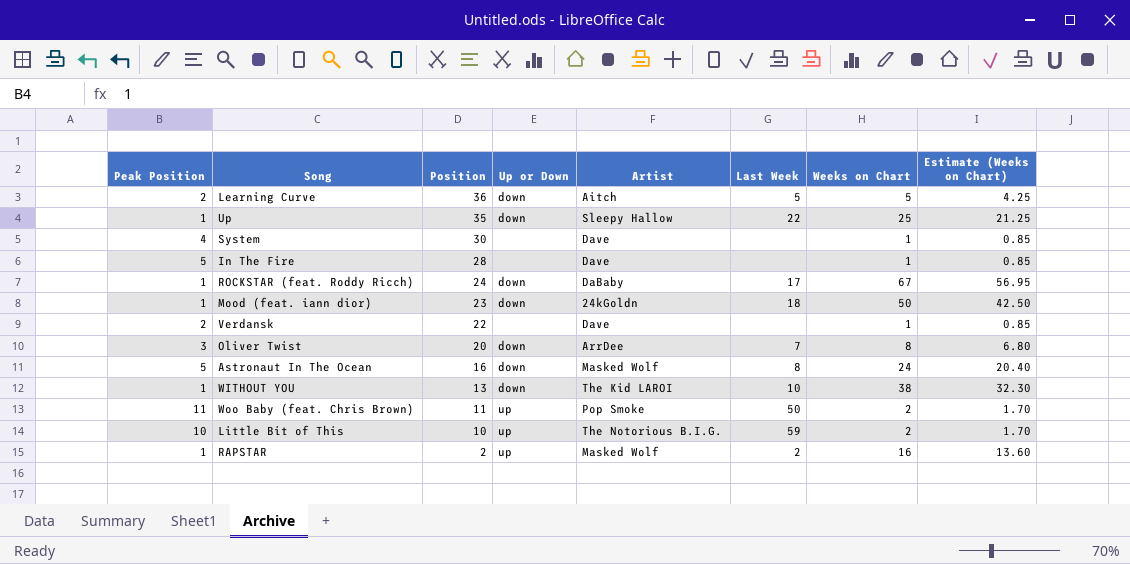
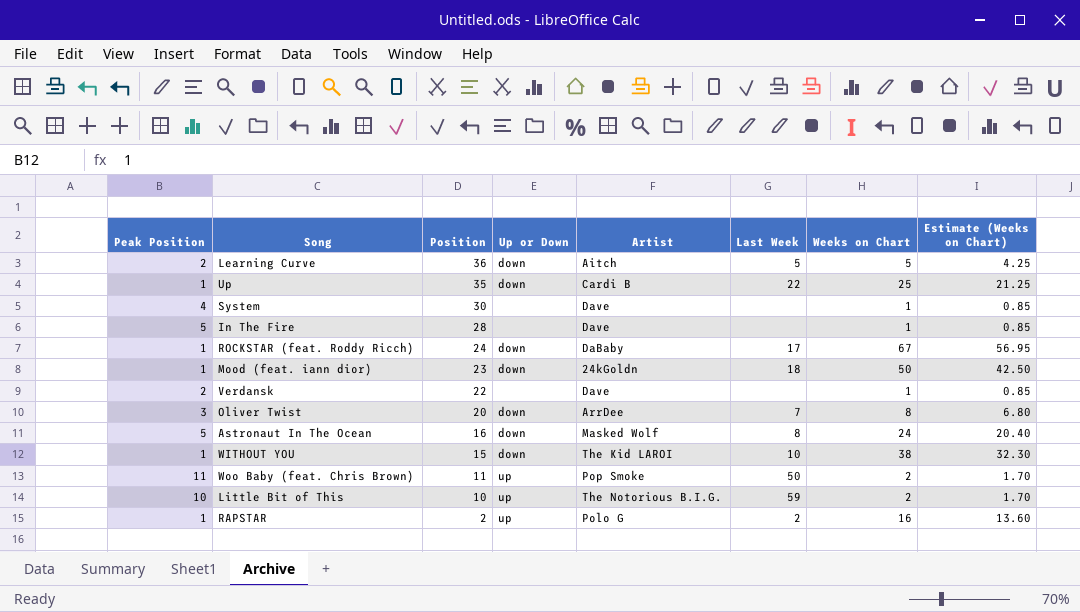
Up | Artist: Sleepy Hallow -> Cardi B
WITHOUT YOU | Position: 13 -> 15
RAPSTAR | Artist: Masked Wolf -> Polo G

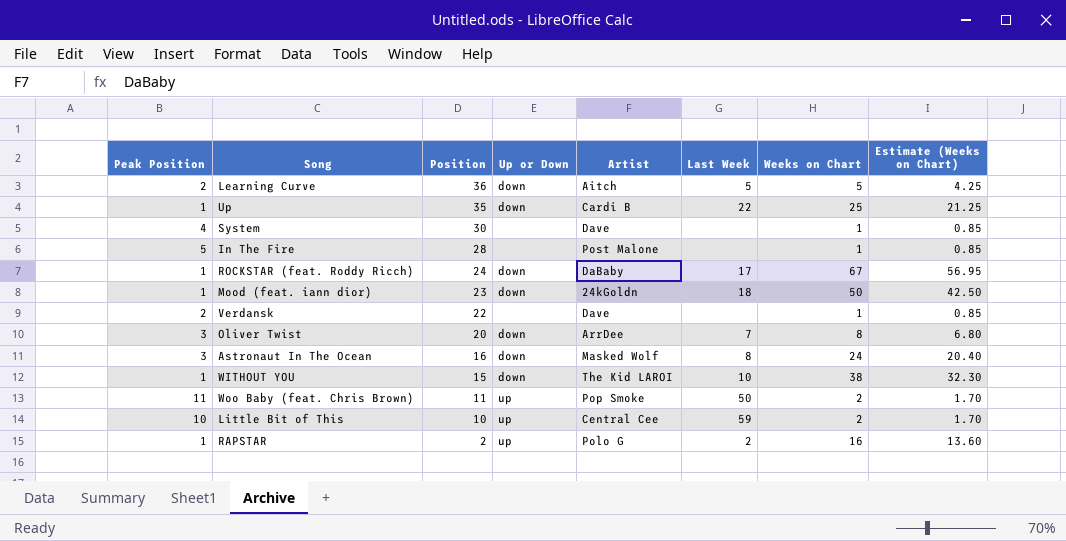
In The Fire | Artist: Dave -> Post Malone
Astronaut In The Ocean | Peak Position: 5 -> 3
Little Bit of This | Artist: The Notorious B.I.G. -> Central Cee

